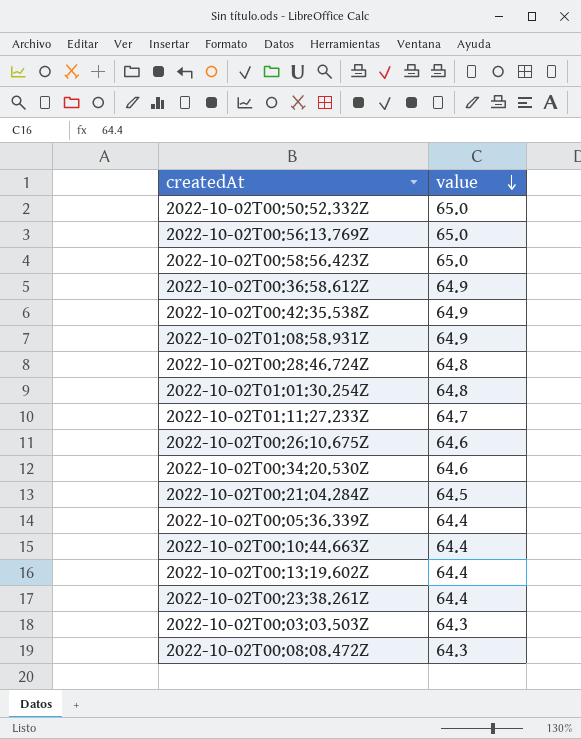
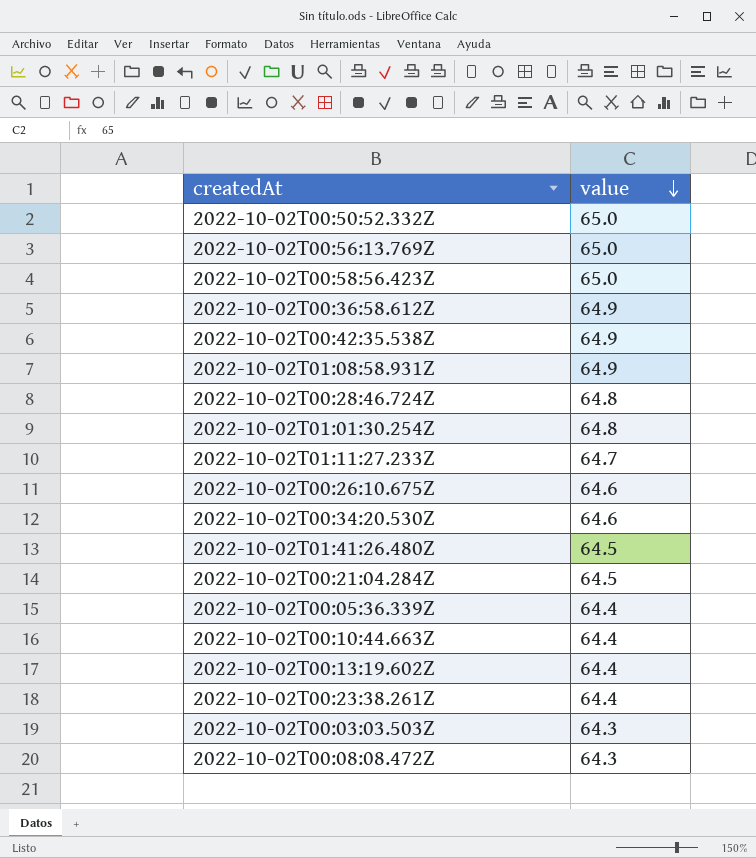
row 2022-10-02T01:41:26.480Z: none -> 64.5

